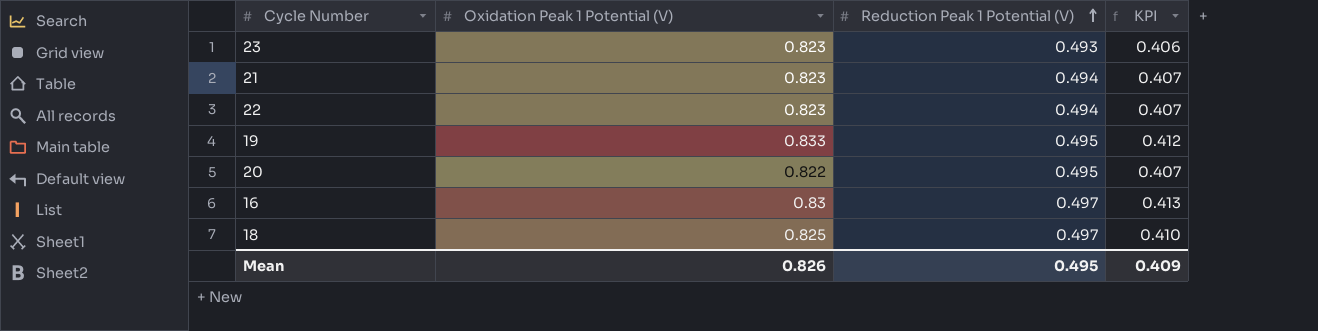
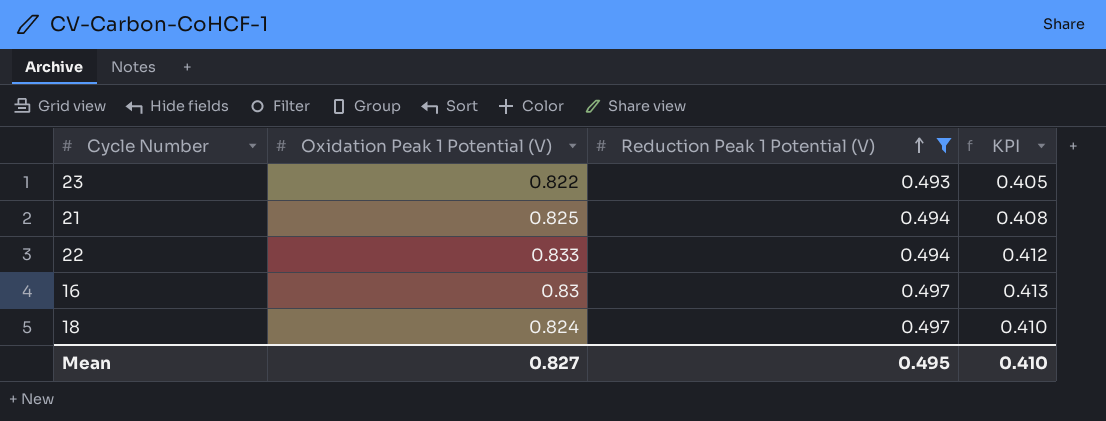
filter: none -> Reduction Peak 1 Potential (V) != 0.495
23 | Oxidation Peak 1 Potential (V): 0.823 -> 0.822
23 | KPI: 0.406 -> 0.405
21 | Oxidation Peak 1 Potential (V): 0.823 -> 0.825
21 | KPI: 0.407 -> 0.408
22 | Oxidation Peak 1 Potential (V): 0.823 -> 0.833
22 | KPI: 0.407 -> 0.412
18 | Oxidation Peak 1 Potential (V): 0.825 -> 0.824
Mean | Oxidation Peak 1 Potential (V): 0.826 -> 0.827
Mean | KPI: 0.409 -> 0.410

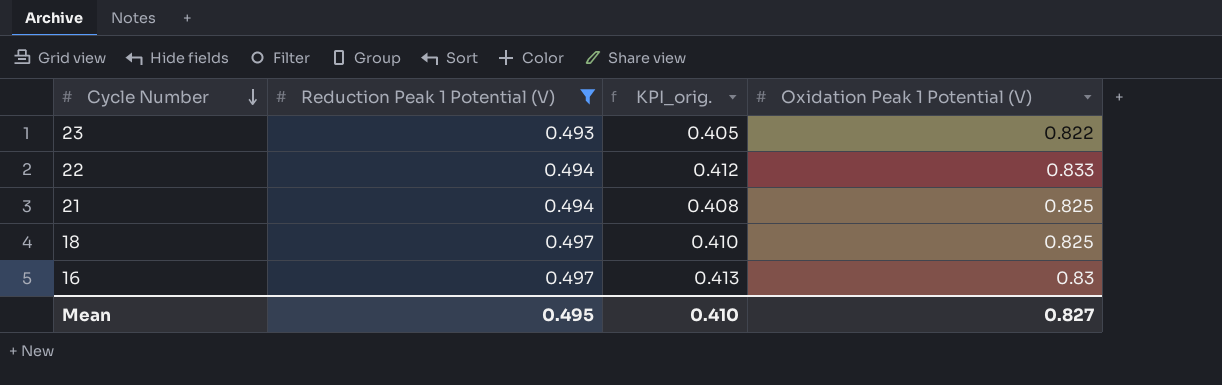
row order: Reduction Peak 1 Potential (V) ascending -> Cycle Number descending
column name: KPI -> KPI_orig.
column Oxidation Peak 1 Potential (V) | position: 2 -> 4
18 | Oxidation Peak 1 Potential (V): 0.824 -> 0.825

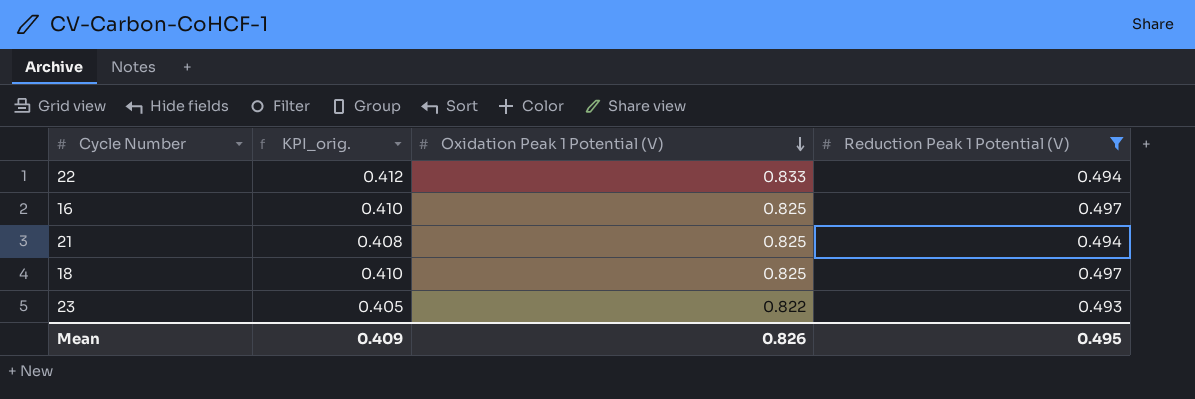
row order: Cycle Number descending -> Oxidation Peak 1 Potential (V) descending
column Reduction Peak 1 Potential (V) | position: 2 -> 4
16 | KPI_orig.: 0.413 -> 0.410
16 | Oxidation Peak 1 Potential (V): 0.83 -> 0.825
Mean | KPI_orig.: 0.410 -> 0.409
Mean | Oxidation Peak 1 Potential (V): 0.827 -> 0.826

